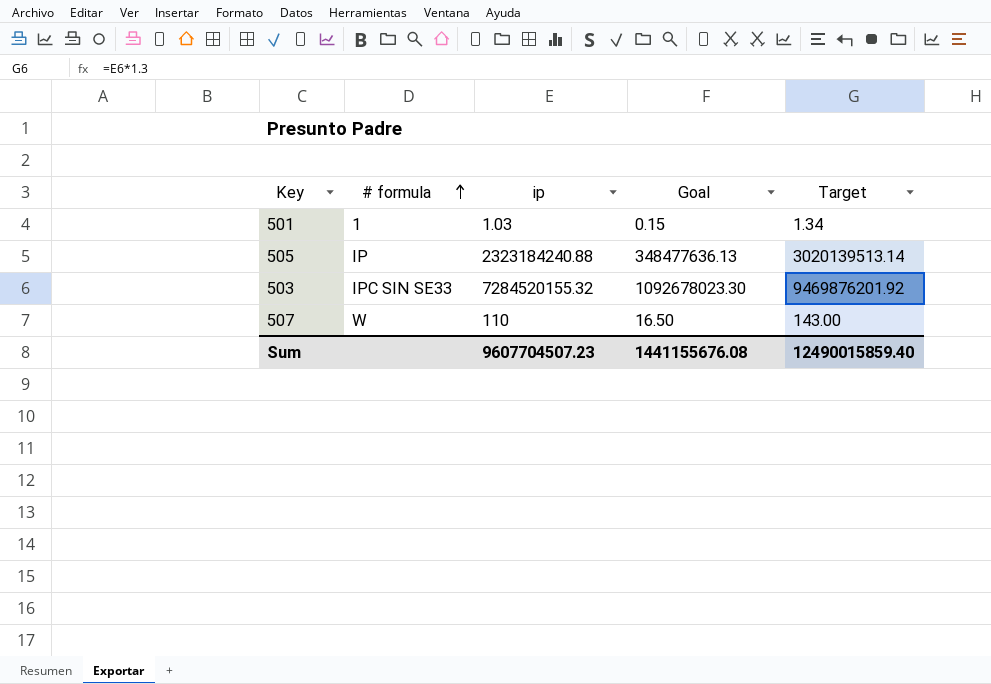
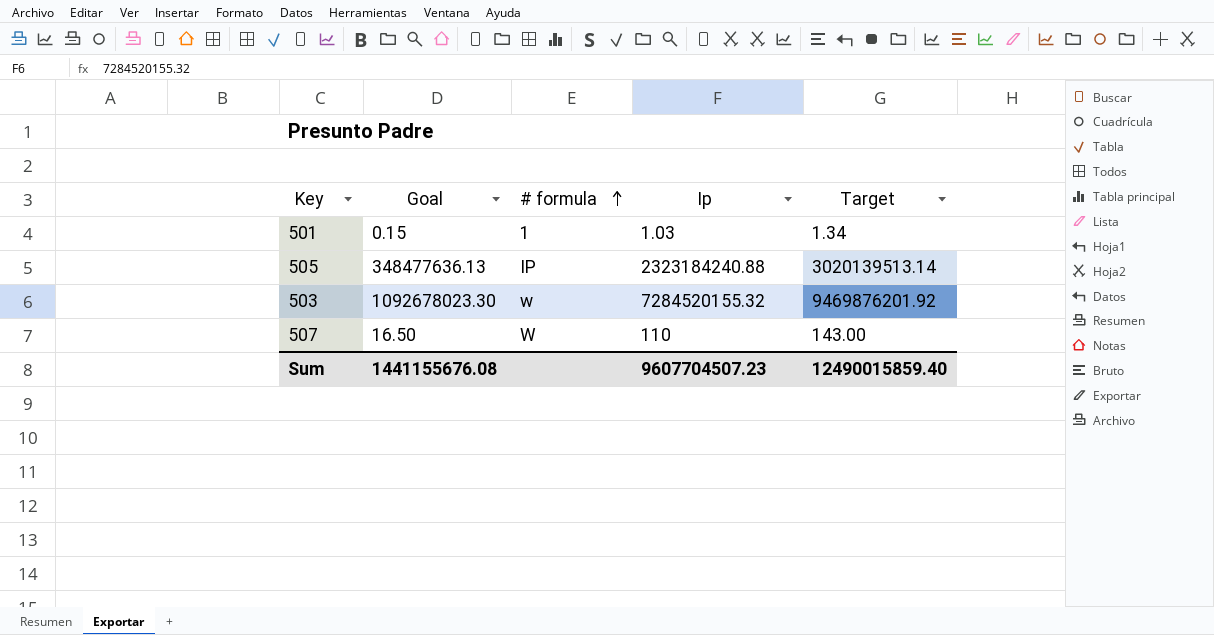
column Goal | position: 4 -> 2
column name: ip -> Ip
503 | # formula: IPC SIN SE33 -> w

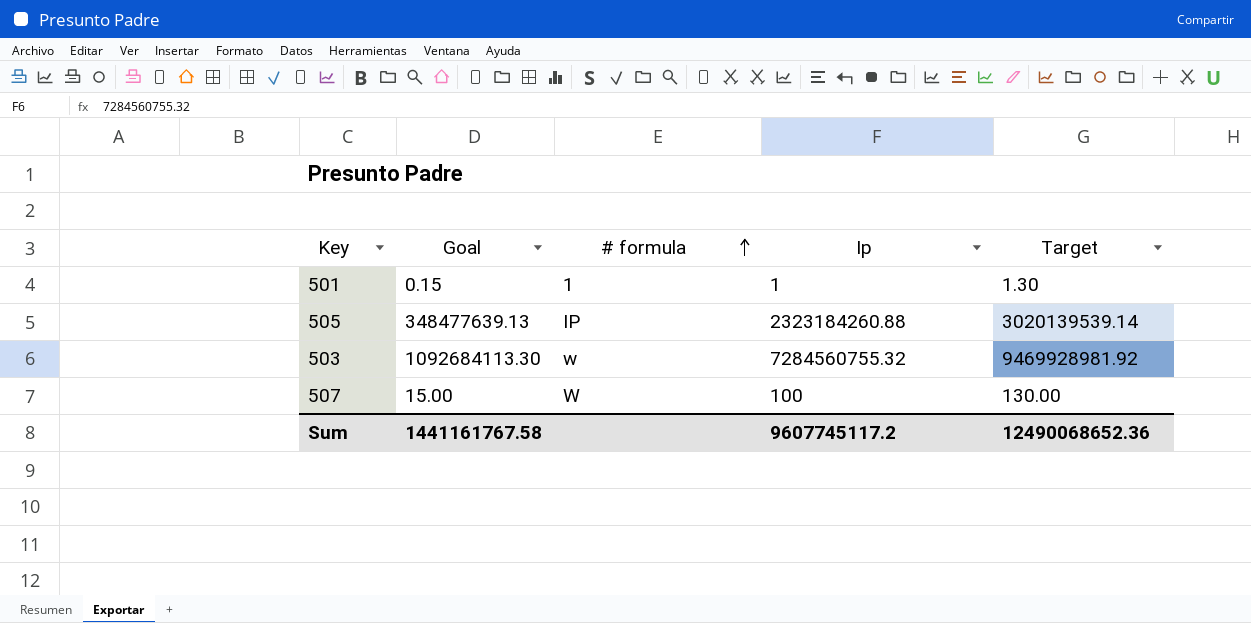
501 | Ip: 1.03 -> 1
501 | Target: 1.34 -> 1.30
505 | Goal: 348477636.13 -> 348477639.13
505 | Ip: 2323184240.88 -> 2323184260.88
505 | Target: 3020139513.14 -> 3020139539.14
503 | Goal: 1092678023.30 -> 1092684113.30
503 | Ip: 7284520155.32 -> 7284560755.32
503 | Target: 9469876201.92 -> 9469928981.92
507 | Goal: 16.50 -> 15.00
507 | Ip: 110 -> 100
507 | Target: 143.00 -> 130.00
Sum | Goal: 1441155676.08 -> 1441161767.58
Sum | Ip: 9607704507.23 -> 9607745117.2
Sum | Target: 12490015859.40 -> 12490068652.36

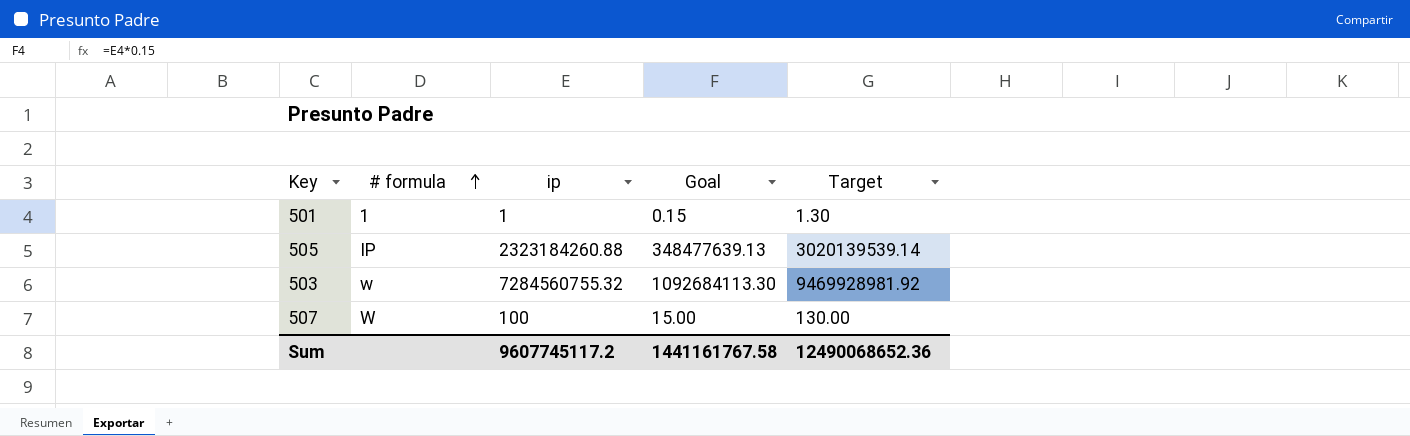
column name: Ip -> ip
column Goal | position: 2 -> 4

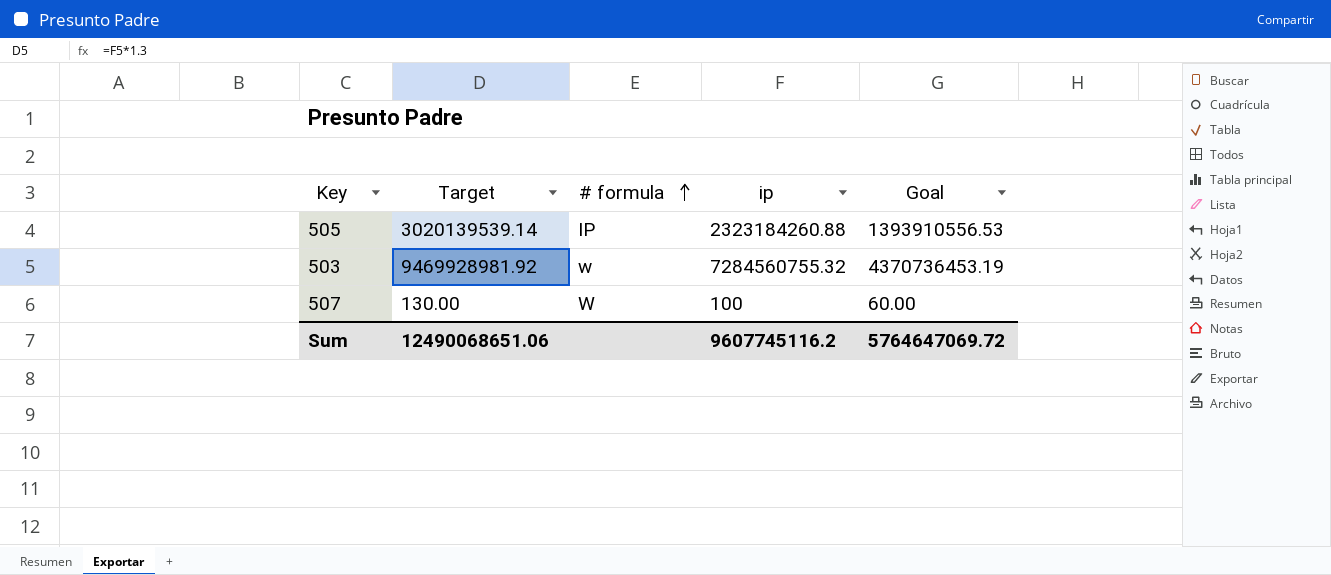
column Target | position: 5 -> 2
column Goal | formula: [ip] * 0.15 -> [ip] * 0.6
row 501: 1 | 1 | 0.15 | 1.30 -> none
Sum | Target: 12490068652.36 -> 12490068651.06
Sum | ip: 9607745117.2 -> 9607745116.2
Sum | Goal: 1441161767.58 -> 5764647069.72

